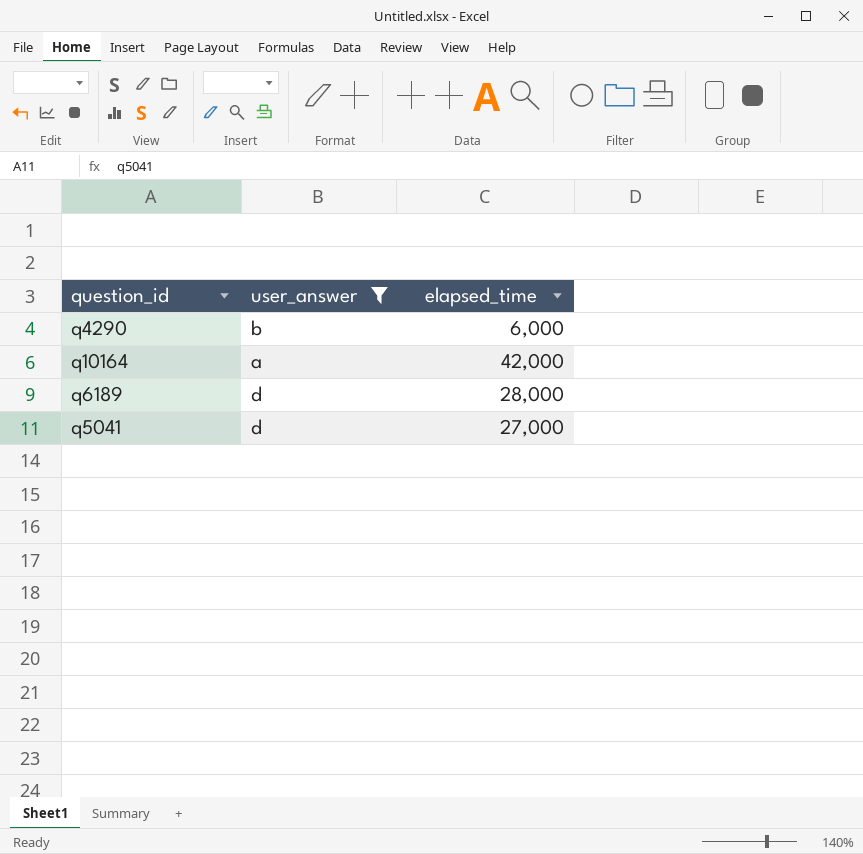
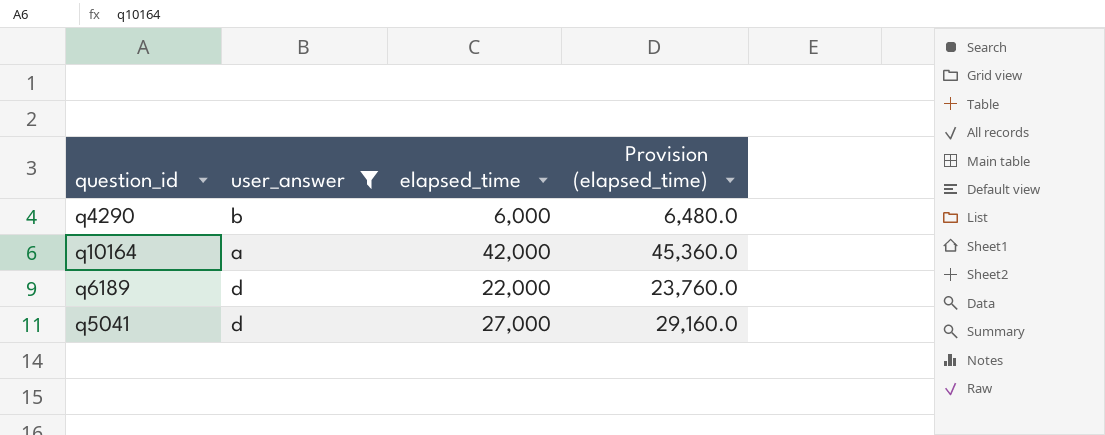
column Provision (elapsed_time) | formula: none -> [elapsed_time] * 1.08
q6189 | elapsed_time: 28,000 -> 22,000

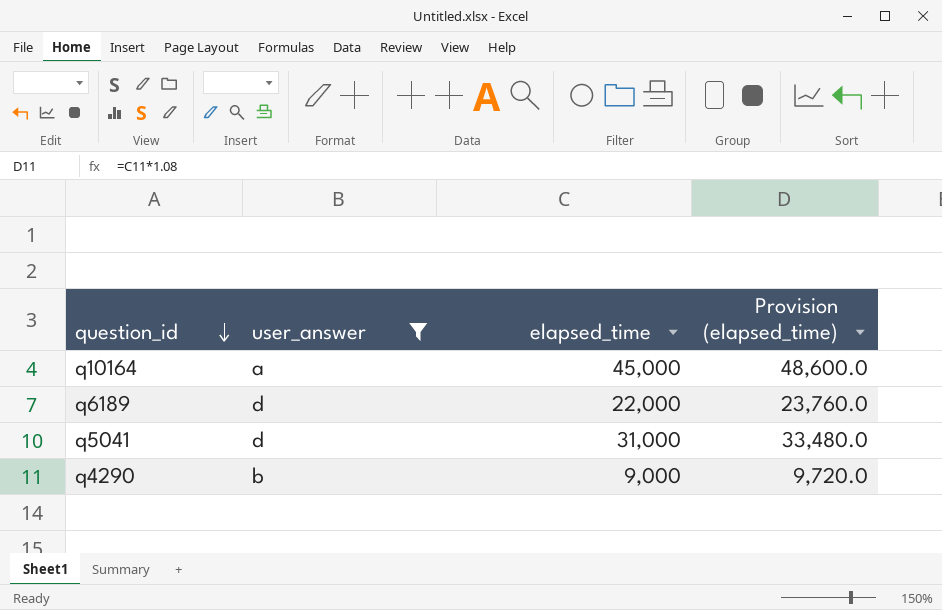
row order: none -> question_id descending
q10164 | elapsed_time: 42,000 -> 45,000
q10164 | Provision (elapsed_time): 45,360.0 -> 48,600.0
q5041 | elapsed_time: 27,000 -> 31,000
q5041 | Provision (elapsed_time): 29,160.0 -> 33,480.0
q4290 | elapsed_time: 6,000 -> 9,000
q4290 | Provision (elapsed_time): 6,480.0 -> 9,720.0

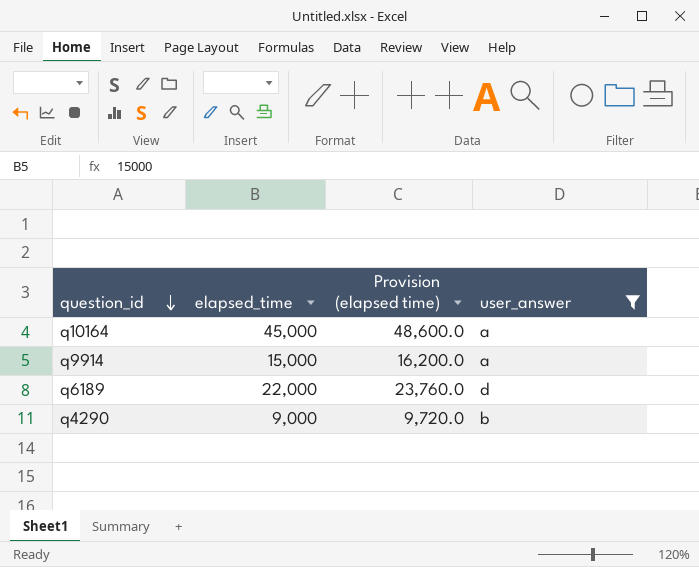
column name: Provision (elapsed_time) -> Provision (elapsed time)
column user_answer | position: 2 -> 4
row q5041: d | 31,000 | 33,480.0 -> none
row q9914: none -> 15,000 | 16,200.0 | a

